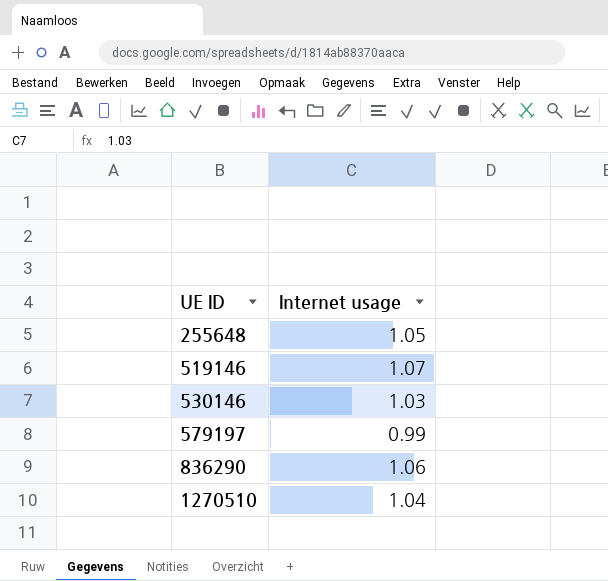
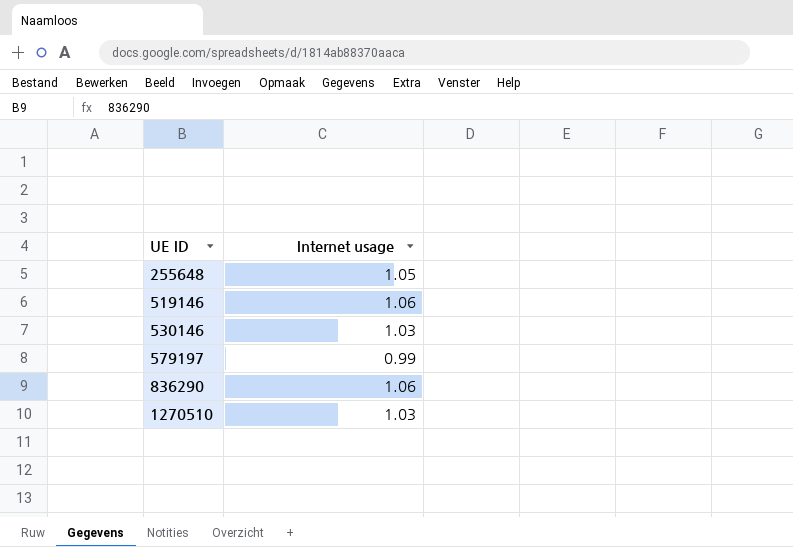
519146 | Internet usage: 1.07 -> 1.06
1270510 | Internet usage: 1.04 -> 1.03

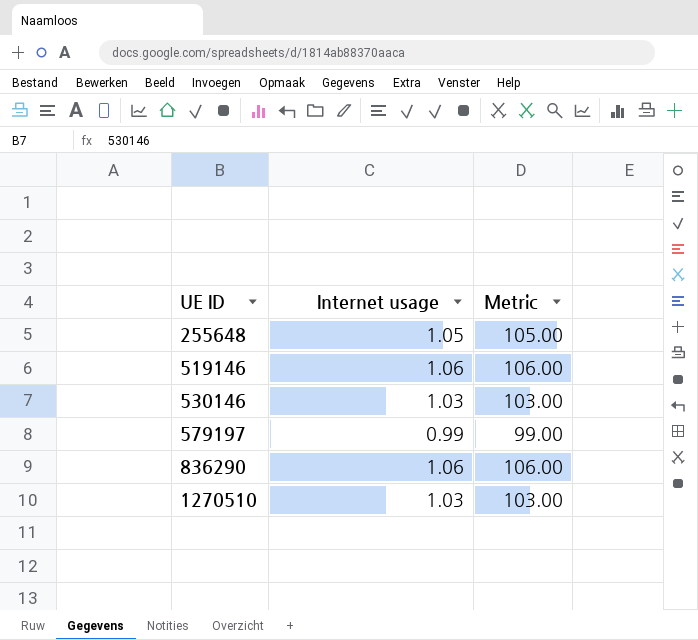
column Metric | formula: none -> [Internet usage] * 100

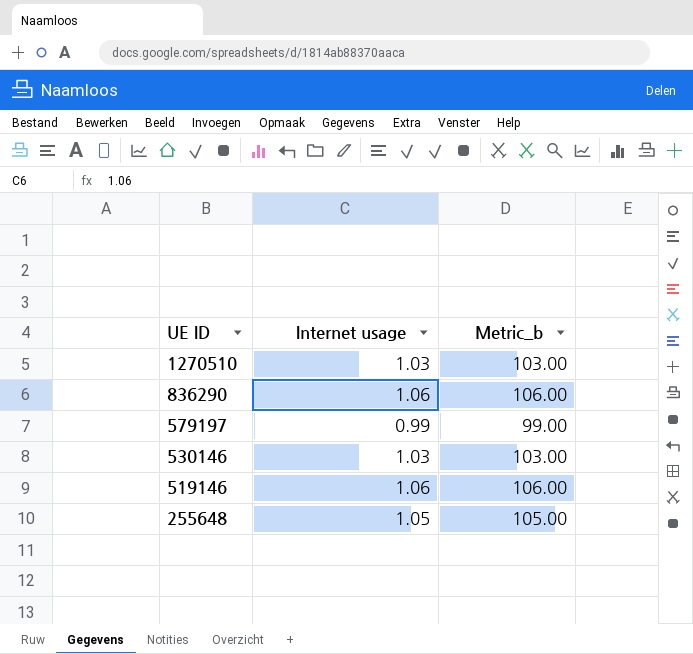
row order: UE ID ascending -> UE ID descending
column name: Metric -> Metric_b

